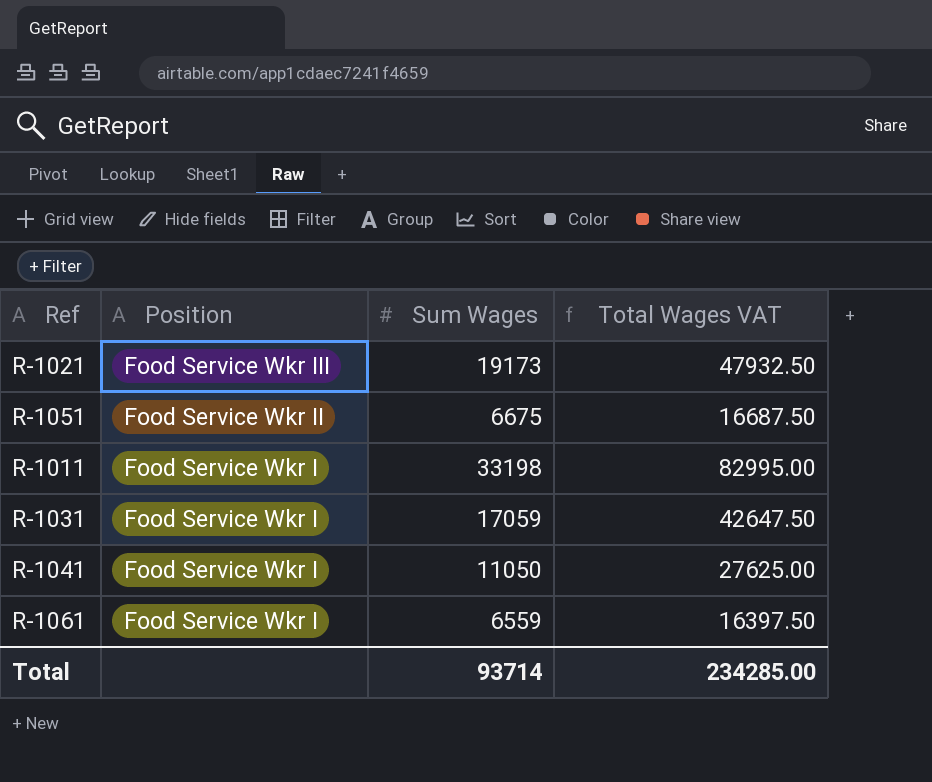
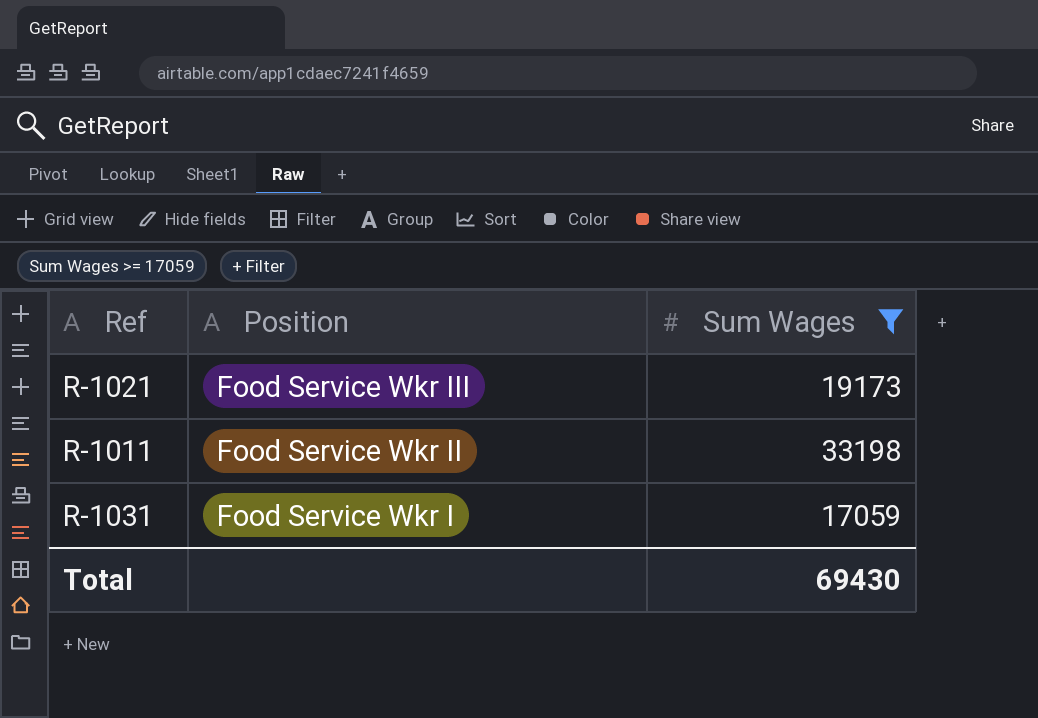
filter: none -> Sum Wages >= 17059
column Total Wages VAT | formula: [Sum Wages] * 2.5 -> none
R-1011 | Position: Food Service Wkr I -> Food Service Wkr II
Total | Sum Wages: 93714 -> 69430

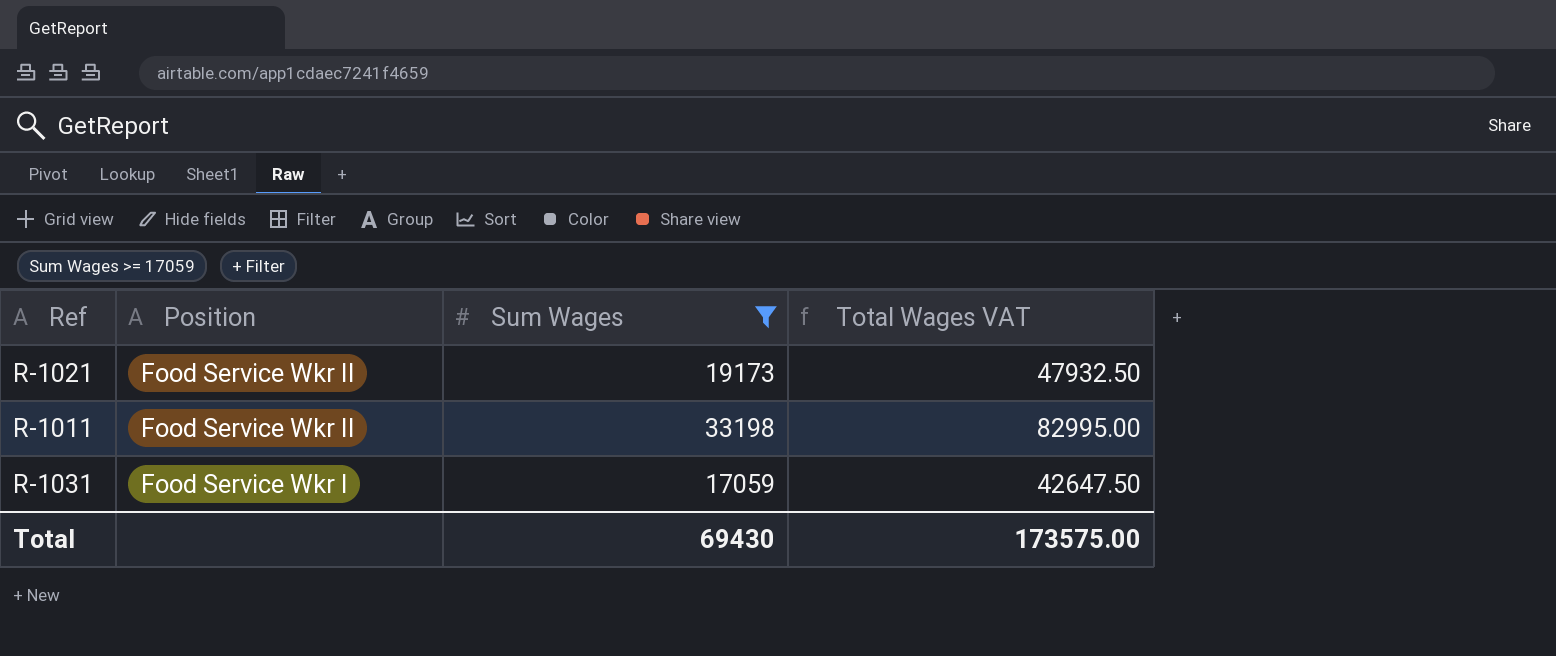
column Total Wages VAT | formula: none -> [Sum Wages] * 2.5
R-1021 | Position: Food Service Wkr III -> Food Service Wkr II

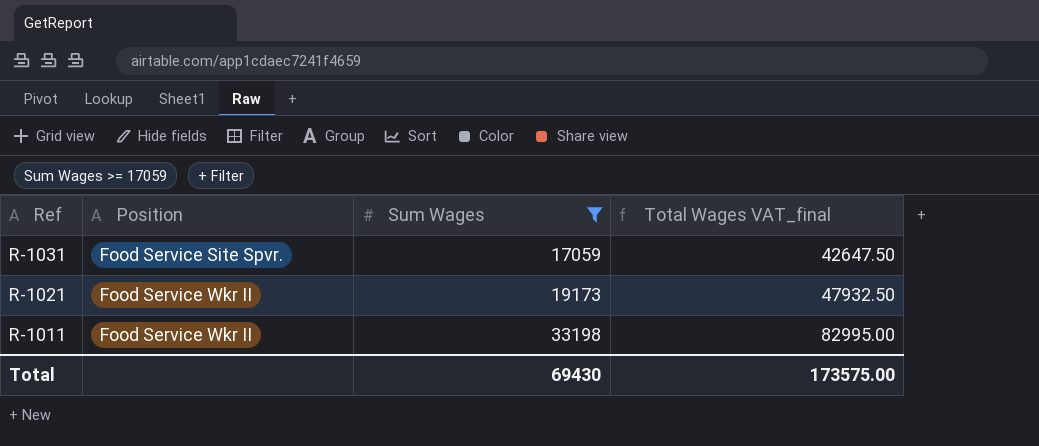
row order: Position descending -> Ref descending
column name: Total Wages VAT -> Total Wages VAT_final
R-1031 | Position: Food Service Wkr I -> Food Service Site Spvr.

